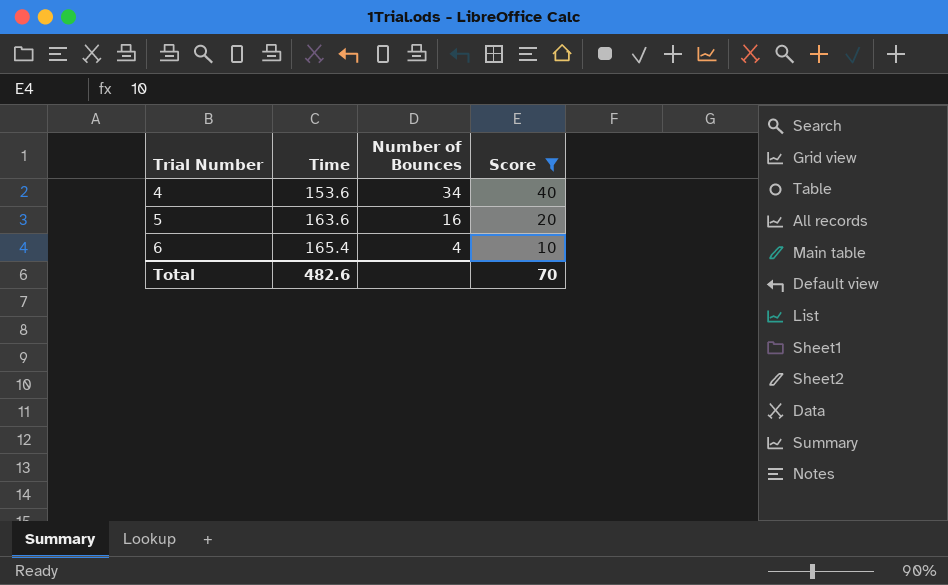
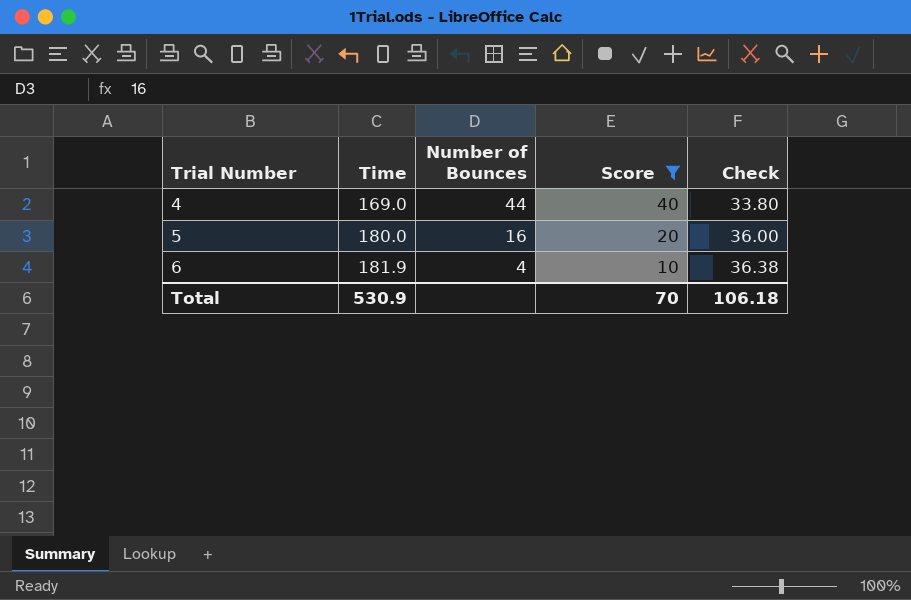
column Check | formula: none -> [Time] * 0.2
4 | Time: 153.6 -> 169.0
4 | Number of Bounces: 34 -> 44
5 | Time: 163.6 -> 180.0
6 | Time: 165.4 -> 181.9
Total | Time: 482.6 -> 530.9

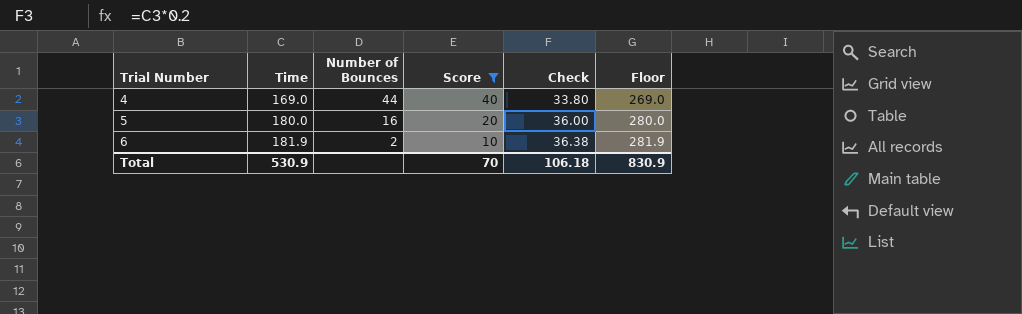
column Floor | formula: none -> [Time] + 100
6 | Number of Bounces: 4 -> 2

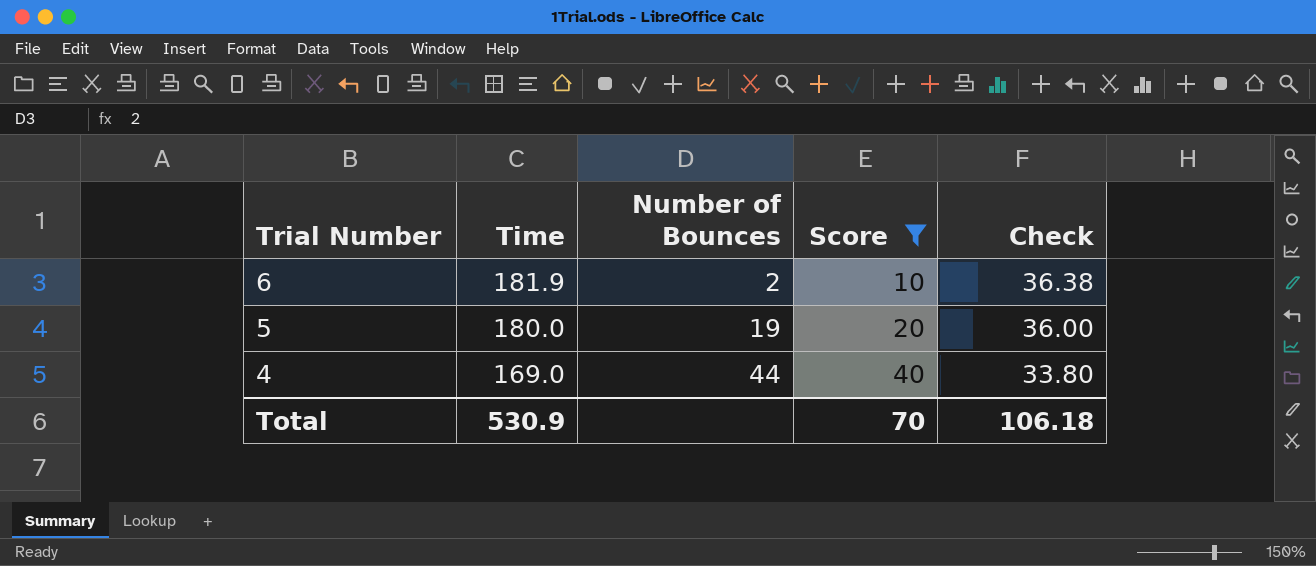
row order: Trial Number ascending -> Trial Number descending
column Floor | formula: [Time] + 100 -> none
5 | Number of Bounces: 16 -> 19

